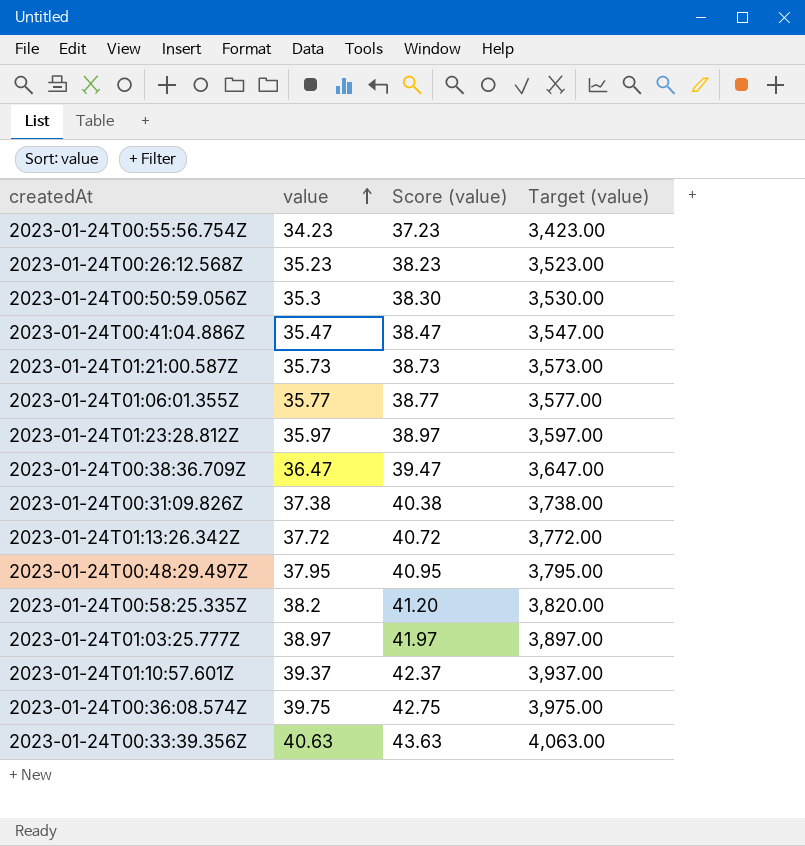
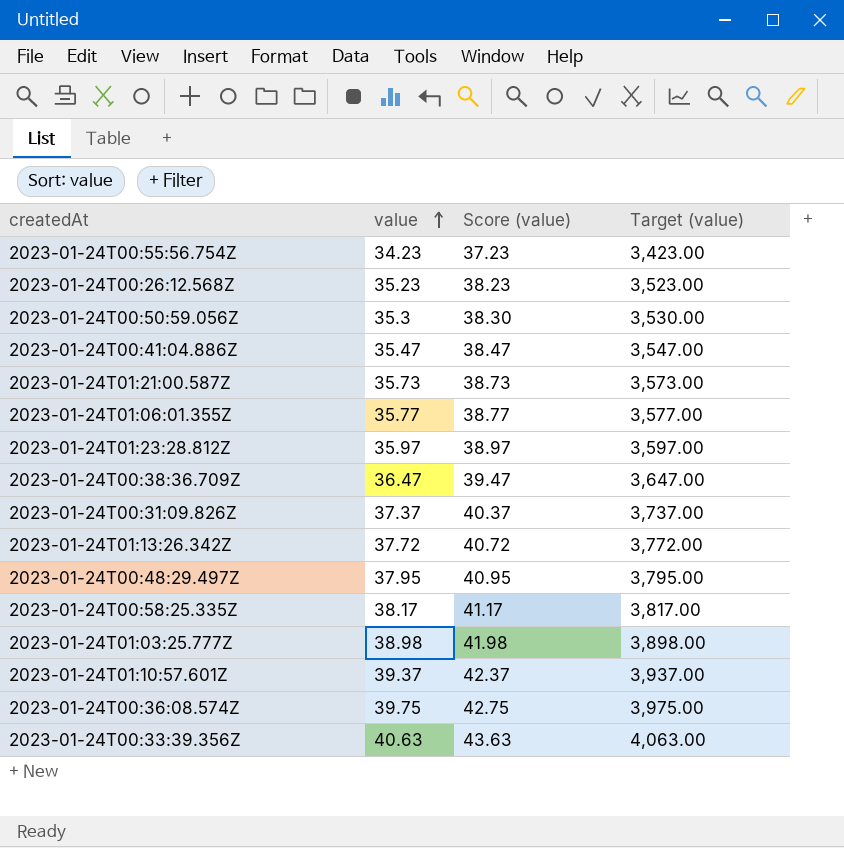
2023-01-24T00:31:09.826Z | value: 37.38 -> 37.37
2023-01-24T00:31:09.826Z | Score (value): 40.38 -> 40.37
2023-01-24T00:31:09.826Z | Target (value): 3,738.00 -> 3,737.00
2023-01-24T00:58:25.335Z | value: 38.2 -> 38.17
2023-01-24T00:58:25.335Z | Score (value): 41.20 -> 41.17
2023-01-24T00:58:25.335Z | Target (value): 3,820.00 -> 3,817.00
2023-01-24T01:03:25.777Z | value: 38.97 -> 38.98
2023-01-24T01:03:25.777Z | Score (value): 41.97 -> 41.98
2023-01-24T01:03:25.777Z | Target (value): 3,897.00 -> 3,898.00

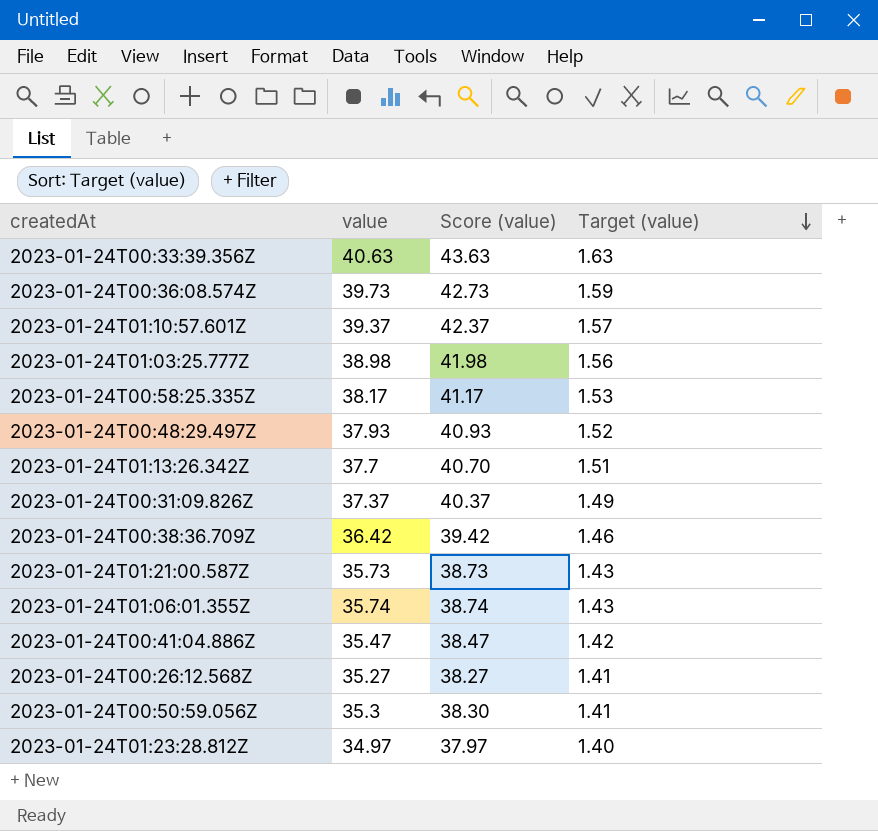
row order: value ascending -> Target (value) descending
column Target (value) | formula: [value] * 100 -> [value] * 0.04
row 2023-01-24T00:55:56.754Z: 34.23 | 37.23 | 3,423.00 -> none
2023-01-24T00:36:08.574Z | value: 39.75 -> 39.73
2023-01-24T00:36:08.574Z | Score (value): 42.75 -> 42.73
2023-01-24T00:48:29.497Z | value: 37.95 -> 37.93
2023-01-24T00:48:29.497Z | Score (value): 40.95 -> 40.93
2023-01-24T01:13:26.342Z | value: 37.72 -> 37.7
2023-01-24T01:13:26.342Z | Score (value): 40.72 -> 40.70
2023-01-24T00:38:36.709Z | value: 36.47 -> 36.42
2023-01-24T00:38:36.709Z | Score (value): 39.47 -> 39.42
2023-01-24T01:06:01.355Z | value: 35.77 -> 35.74
2023-01-24T01:06:01.355Z | Score (value): 38.77 -> 38.74
2023-01-24T00:26:12.568Z | value: 35.23 -> 35.27
2023-01-24T00:26:12.568Z | Score (value): 38.23 -> 38.27
2023-01-24T01:23:28.812Z | value: 35.97 -> 34.97
2023-01-24T01:23:28.812Z | Score (value): 38.97 -> 37.97

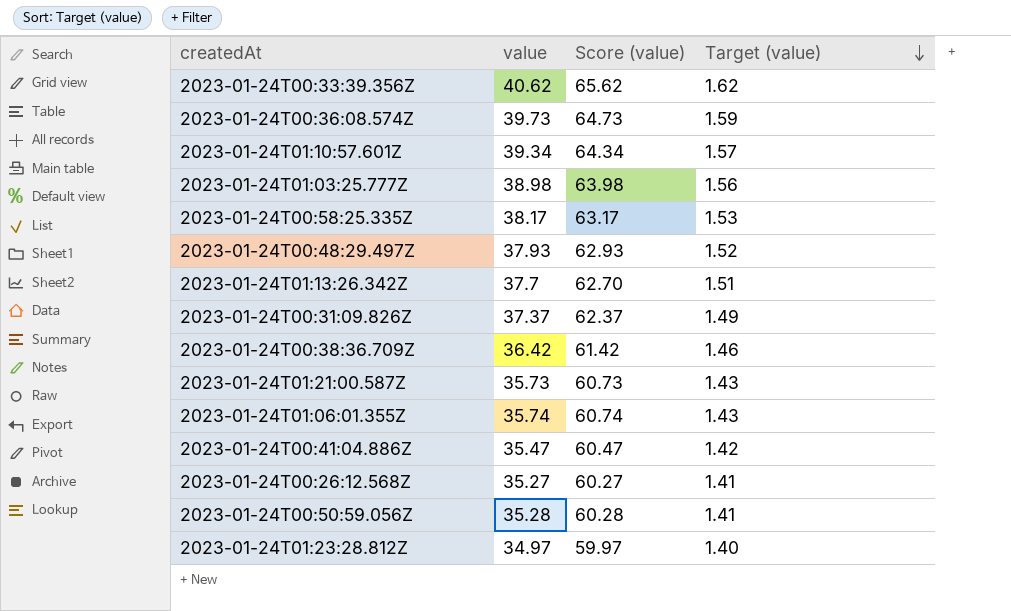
column Score (value) | formula: [value] + 3 -> [value] + 25
2023-01-24T00:33:39.356Z | value: 40.63 -> 40.62
2023-01-24T00:33:39.356Z | Target (value): 1.63 -> 1.62
2023-01-24T01:10:57.601Z | value: 39.37 -> 39.34
2023-01-24T00:50:59.056Z | value: 35.3 -> 35.28

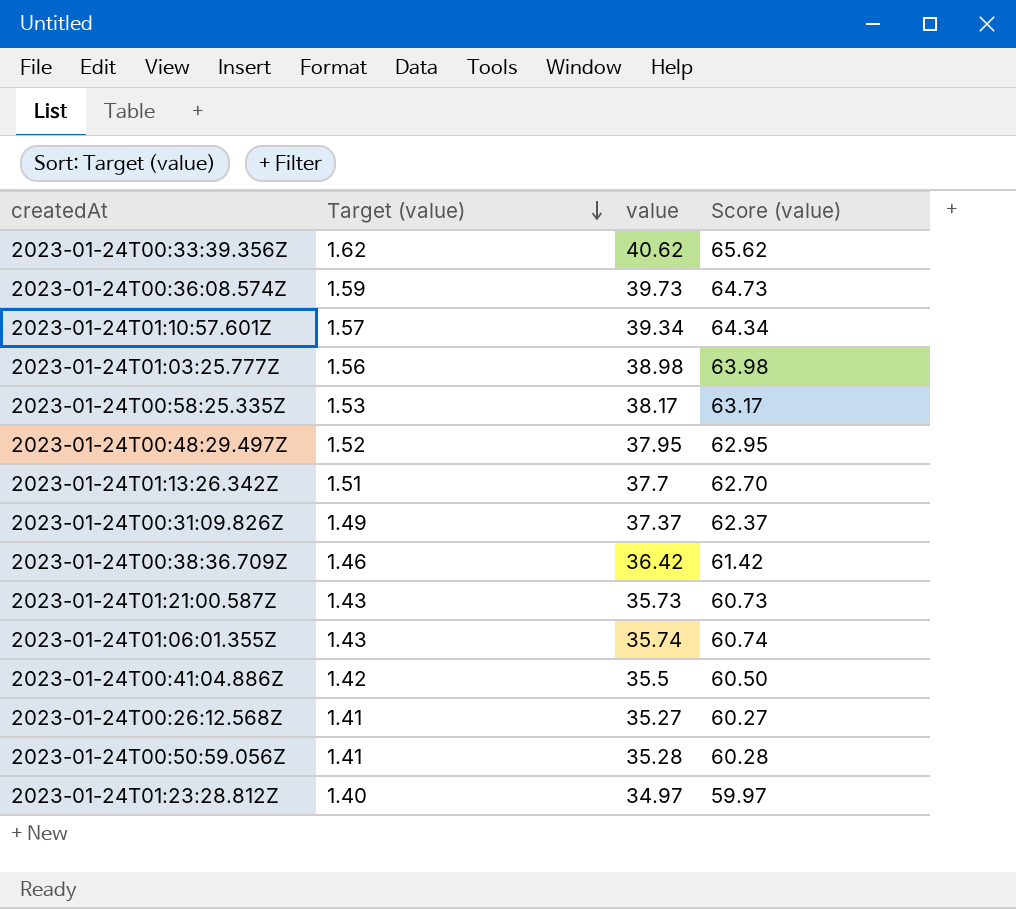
column Target (value) | position: 4 -> 2
2023-01-24T00:48:29.497Z | value: 37.93 -> 37.95
2023-01-24T00:48:29.497Z | Score (value): 62.93 -> 62.95
2023-01-24T00:41:04.886Z | value: 35.47 -> 35.5
2023-01-24T00:41:04.886Z | Score (value): 60.47 -> 60.50

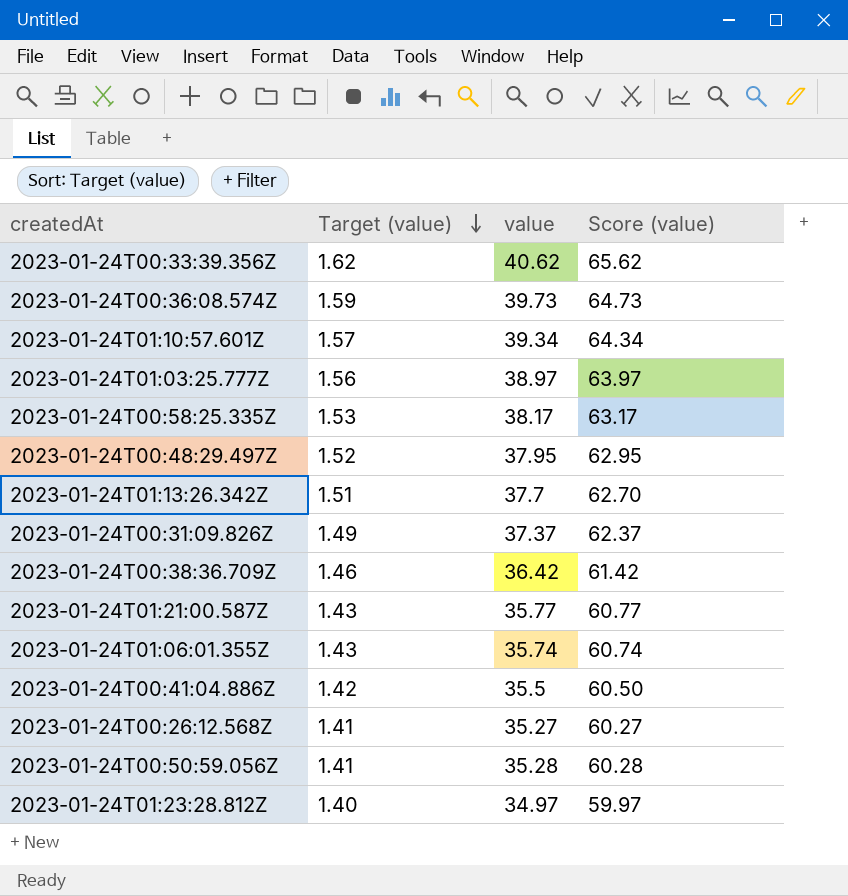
2023-01-24T01:03:25.777Z | value: 38.98 -> 38.97
2023-01-24T01:03:25.777Z | Score (value): 63.98 -> 63.97
2023-01-24T01:21:00.587Z | value: 35.73 -> 35.77
2023-01-24T01:21:00.587Z | Score (value): 60.73 -> 60.77

